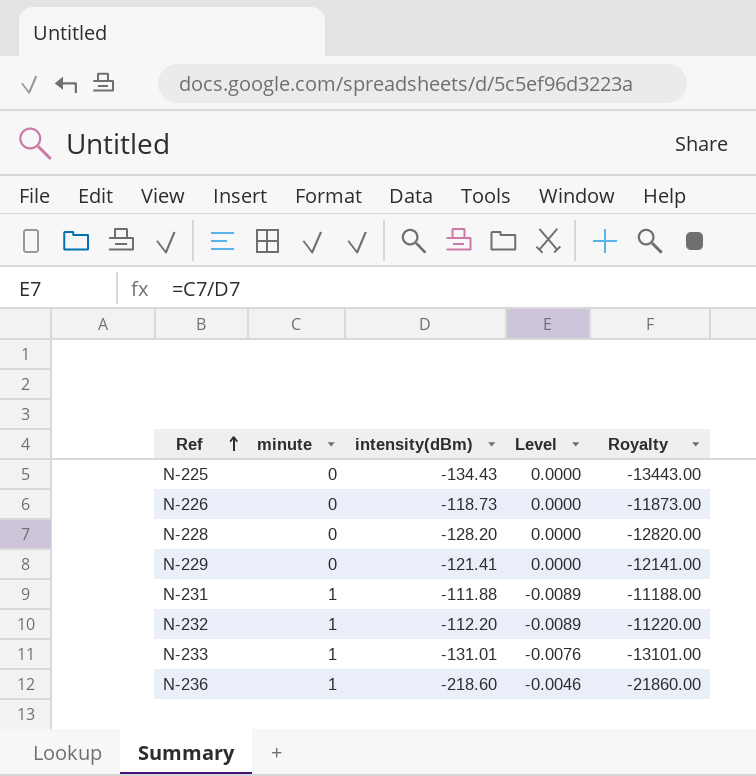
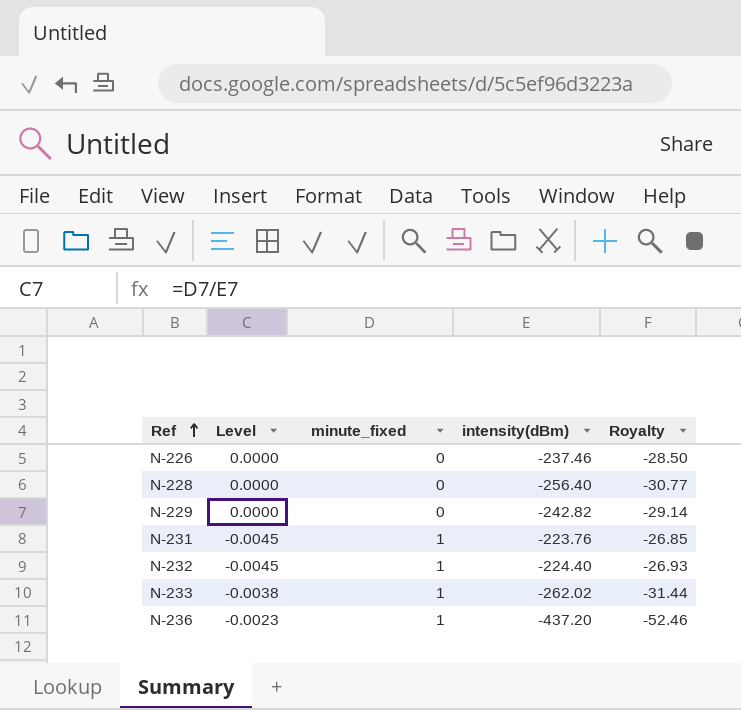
column Level | position: 4 -> 2
column name: minute -> minute_fixed
column Royalty | formula: [intensity(dBm)] * 100 -> [intensity(dBm)] * 0.12
row N-225: 0 | -134.43 | 0.0000 | -13443.00 -> none
N-226 | intensity(dBm): -118.73 -> -237.46
N-228 | intensity(dBm): -128.20 -> -256.40
N-229 | intensity(dBm): -121.41 -> -242.82
N-231 | Level: -0.0089 -> -0.0045
N-231 | intensity(dBm): -111.88 -> -223.76
N-232 | Level: -0.0089 -> -0.0045
N-232 | intensity(dBm): -112.20 -> -224.40
N-233 | Level: -0.0076 -> -0.0038
N-233 | intensity(dBm): -131.01 -> -262.02
N-236 | Level: -0.0046 -> -0.0023
N-236 | intensity(dBm): -218.60 -> -437.20

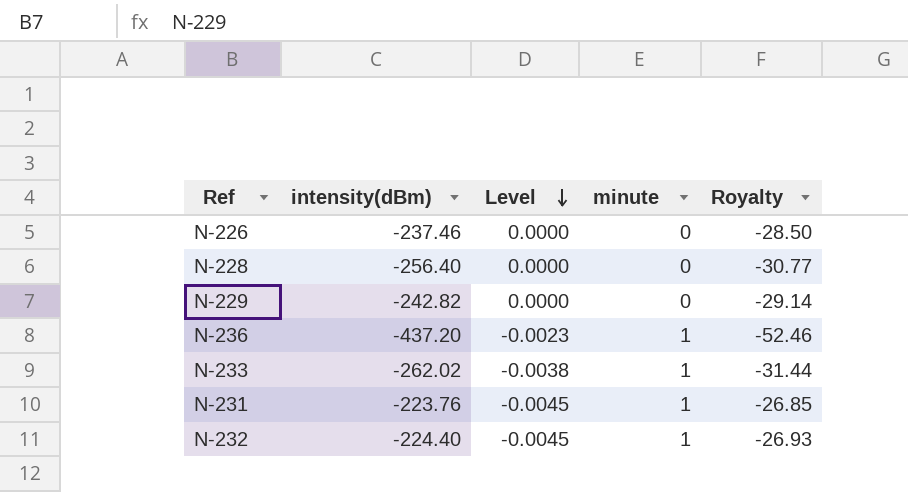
row order: Ref ascending -> Level descending
column intensity(dBm) | position: 4 -> 2
column name: minute_fixed -> minute

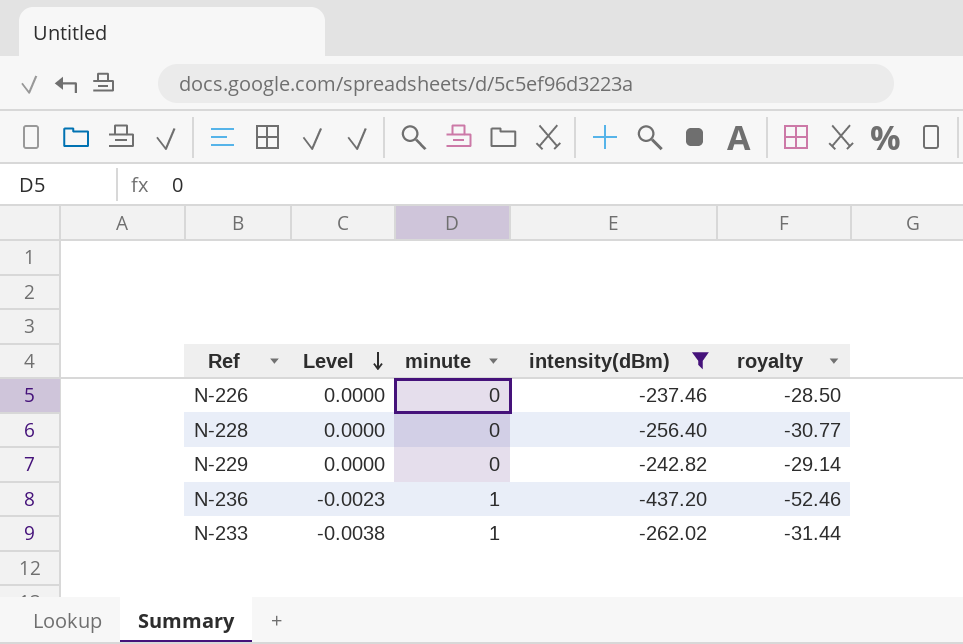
filter: none -> intensity(dBm) <= -237.46
column intensity(dBm) | position: 2 -> 4
column name: Royalty -> royalty

